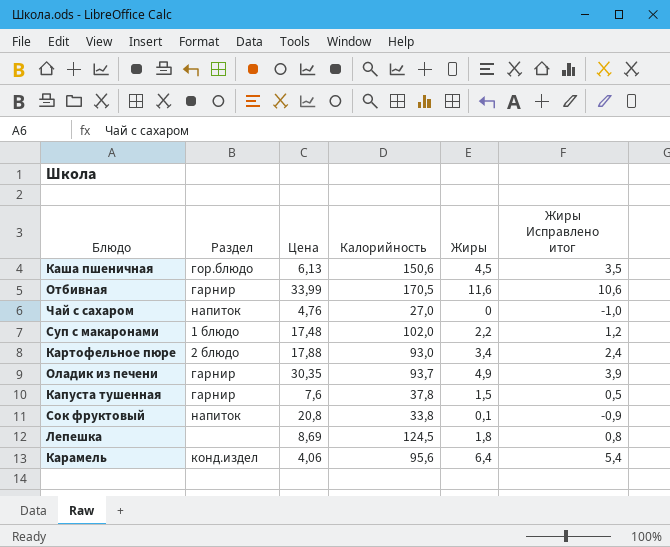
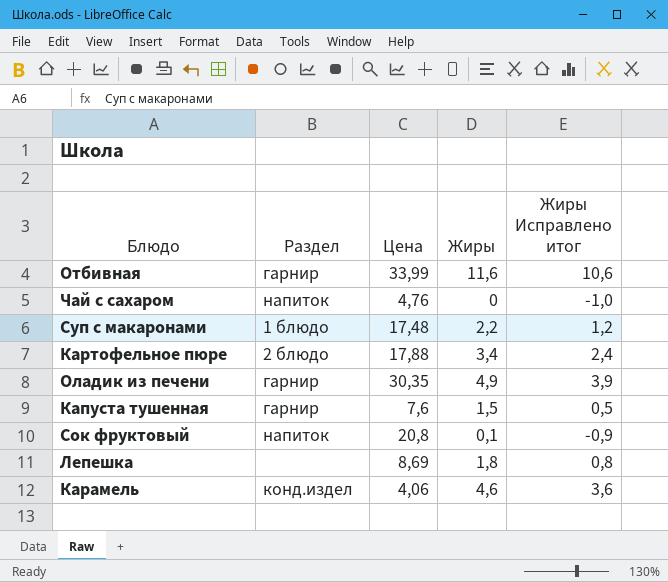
column Калорийность | position: 4 -> none
row Каша пшеничная: гор.блюдо | 6,13 | 150,6 | 4,5 | 3,5 -> none
Карамель | Жиры: 6,4 -> 4,6
Карамель | Жиры Исправлено итог: 5,4 -> 3,6

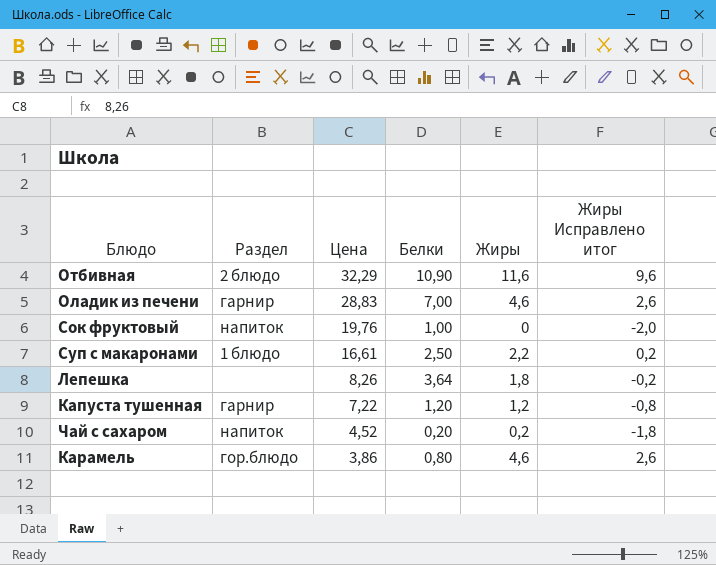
row order: none -> Цена descending
column Белки | position: none -> 4
column Жиры Исправлено итог | formula: [Жиры] - 1 -> [Жиры] - 2
row Картофельное пюре: 2 блюдо | 17,88 | 3,4 | 2,4 -> none
Отбивная | Раздел: гарнир -> 2 блюдо
Отбивная | Цена: 33,99 -> 32,29
Оладик из печени | Цена: 30,35 -> 28,83
Оладик из печени | Жиры: 4,9 -> 4,6
Сок фруктовый | Цена: 20,8 -> 19,76
Сок фруктовый | Жиры: 0,1 -> 0
Суп с макаронами | Цена: 17,48 -> 16,61
Лепешка | Цена: 8,69 -> 8,26
Капуста тушенная | Цена: 7,6 -> 7,22
Капуста тушенная | Жиры: 1,5 -> 1,2
Чай с сахаром | Цена: 4,76 -> 4,52
Чай с сахаром | Жиры: 0 -> 0,2
Карамель | Раздел: конд.издел -> гор.блюдо
Карамель | Цена: 4,06 -> 3,86

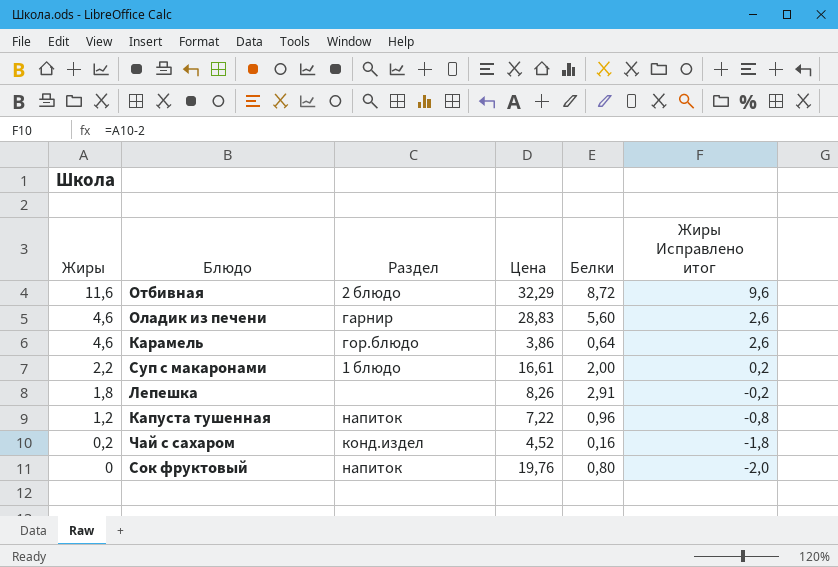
row order: Цена descending -> Жиры descending
column Жиры | position: 5 -> 1
Отбивная | Белки: 10,90 -> 8,72
Оладик из печени | Белки: 7,00 -> 5,60
Карамель | Белки: 0,80 -> 0,64
Суп с макаронами | Белки: 2,50 -> 2,00
Лепешка | Белки: 3,64 -> 2,91
Капуста тушенная | Раздел: гарнир -> напиток
Капуста тушенная | Белки: 1,20 -> 0,96
Чай с сахаром | Раздел: напиток -> конд.издел
Чай с сахаром | Белки: 0,20 -> 0,16
Сок фруктовый | Белки: 1,00 -> 0,80

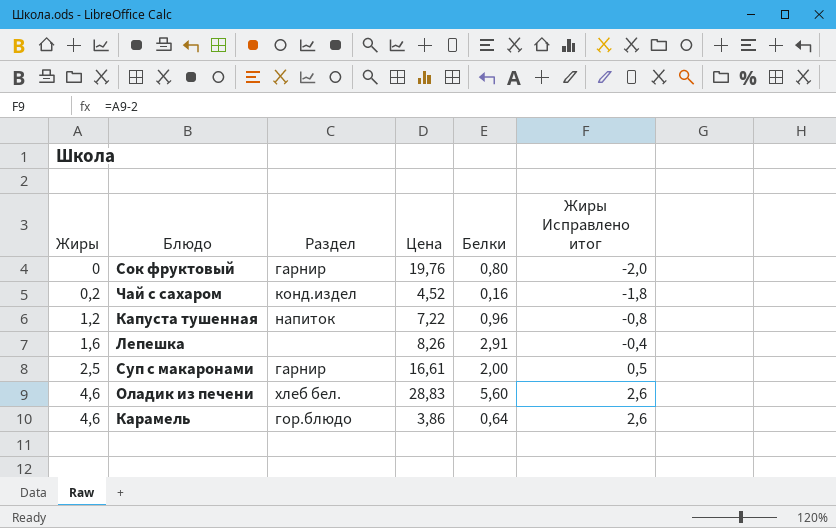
row order: Жиры descending -> Жиры ascending
row Отбивная: 11,6 | 2 блюдо | 32,29 | 8,72 | 9,6 -> none
Сок фруктовый | Раздел: напиток -> гарнир
Лепешка | Жиры: 1,8 -> 1,6
Лепешка | Жиры Исправлено итог: -0,2 -> -0,4
Суп с макаронами | Жиры: 2,2 -> 2,5
Суп с макаронами | Раздел: 1 блюдо -> гарнир
Суп с макаронами | Жиры Исправлено итог: 0,2 -> 0,5
Оладик из печени | Раздел: гарнир -> хлеб бел.

